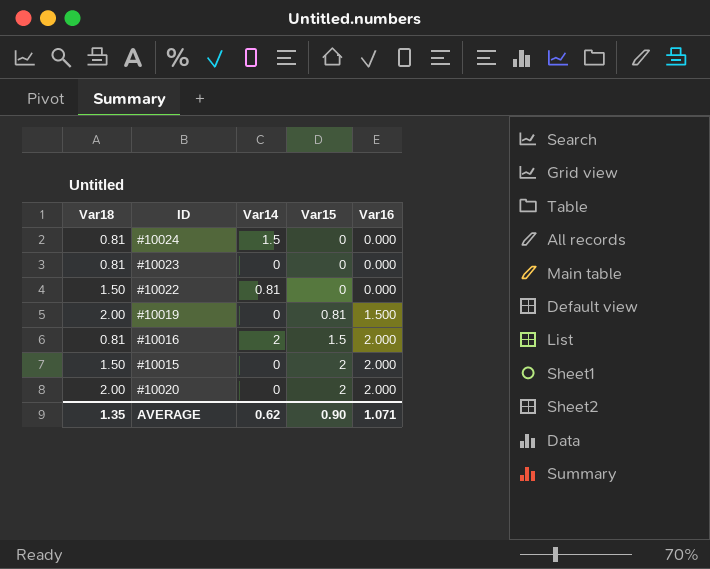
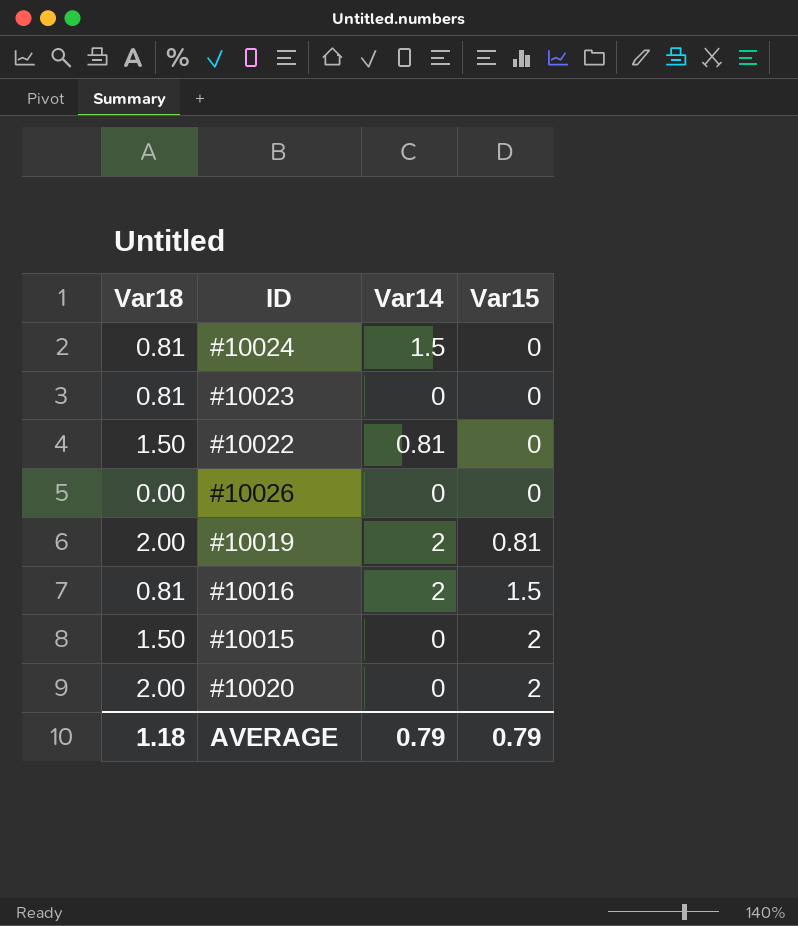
column Var16 | position: 5 -> none
row #10026: none -> 0.00 | 0 | 0
#10019 | Var14: 0 -> 2
AVERAGE | Var18: 1.35 -> 1.18
AVERAGE | Var14: 0.62 -> 0.79
AVERAGE | Var15: 0.90 -> 0.79

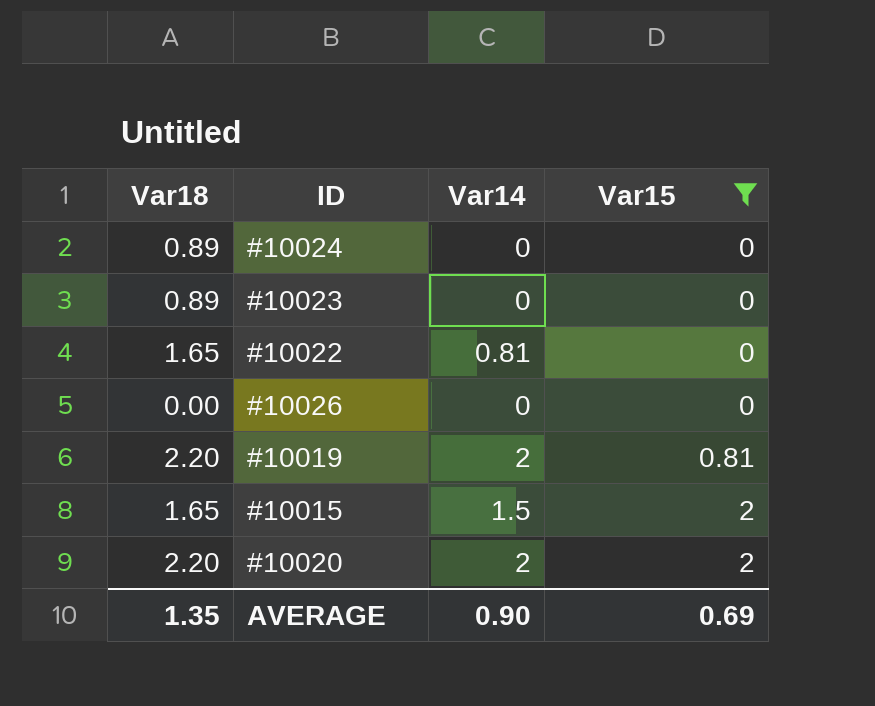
filter: none -> Var15 != 1.5
#10024 | Var18: 0.81 -> 0.89
#10024 | Var14: 1.5 -> 0
#10023 | Var18: 0.81 -> 0.89
#10022 | Var18: 1.50 -> 1.65
#10019 | Var18: 2.00 -> 2.20
#10015 | Var18: 1.50 -> 1.65
#10015 | Var14: 0 -> 1.5
#10020 | Var18: 2.00 -> 2.20
#10020 | Var14: 0 -> 2
AVERAGE | Var18: 1.18 -> 1.35
AVERAGE | Var14: 0.79 -> 0.90
AVERAGE | Var15: 0.79 -> 0.69

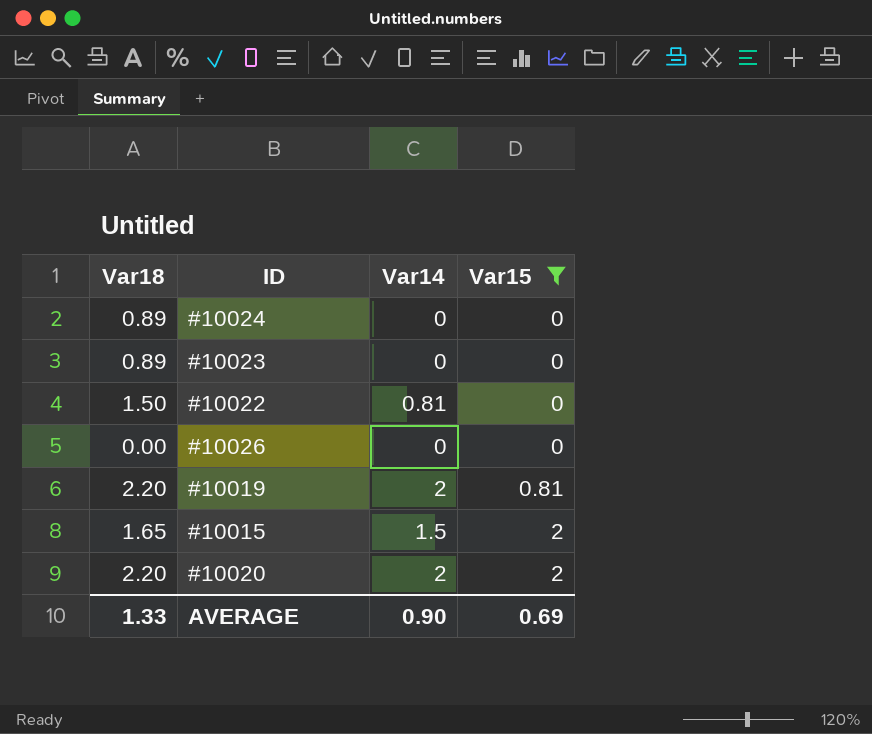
#10022 | Var18: 1.65 -> 1.50
AVERAGE | Var18: 1.35 -> 1.33

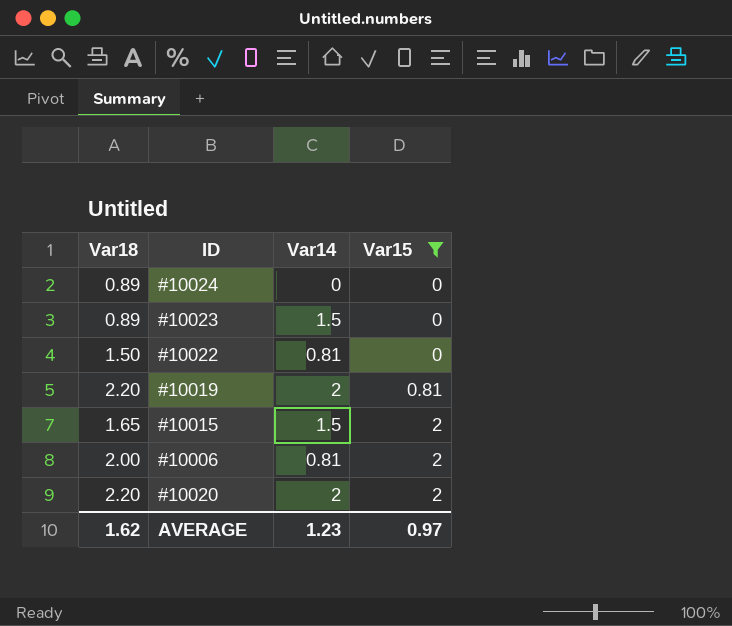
row #10026: 0.00 | 0 | 0 -> none
#10023 | Var14: 0 -> 1.5
row #10006: none -> 2.00 | 0.81 | 2
AVERAGE | Var18: 1.33 -> 1.62
AVERAGE | Var14: 0.90 -> 1.23
AVERAGE | Var15: 0.69 -> 0.97

